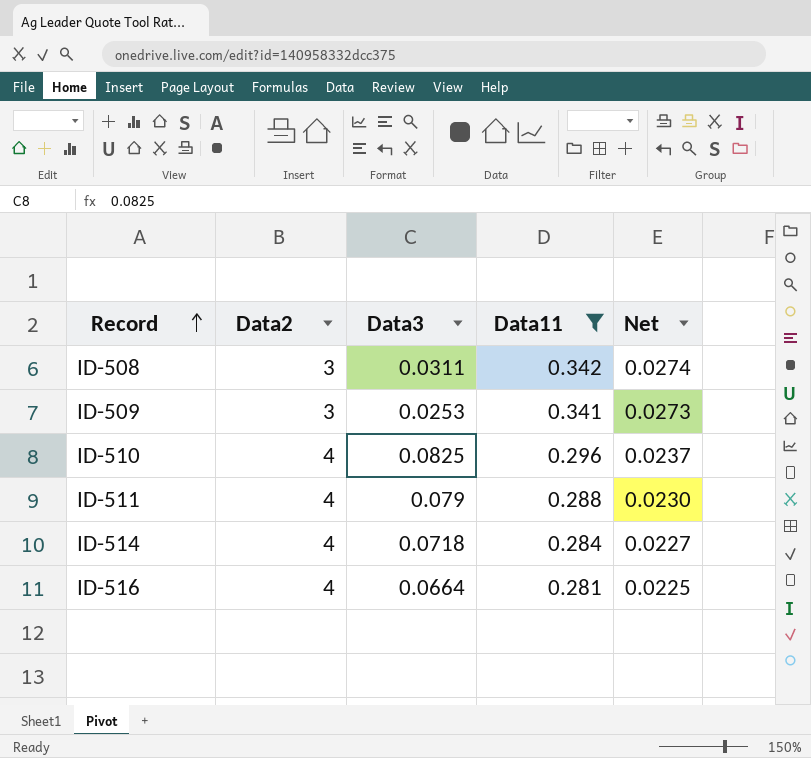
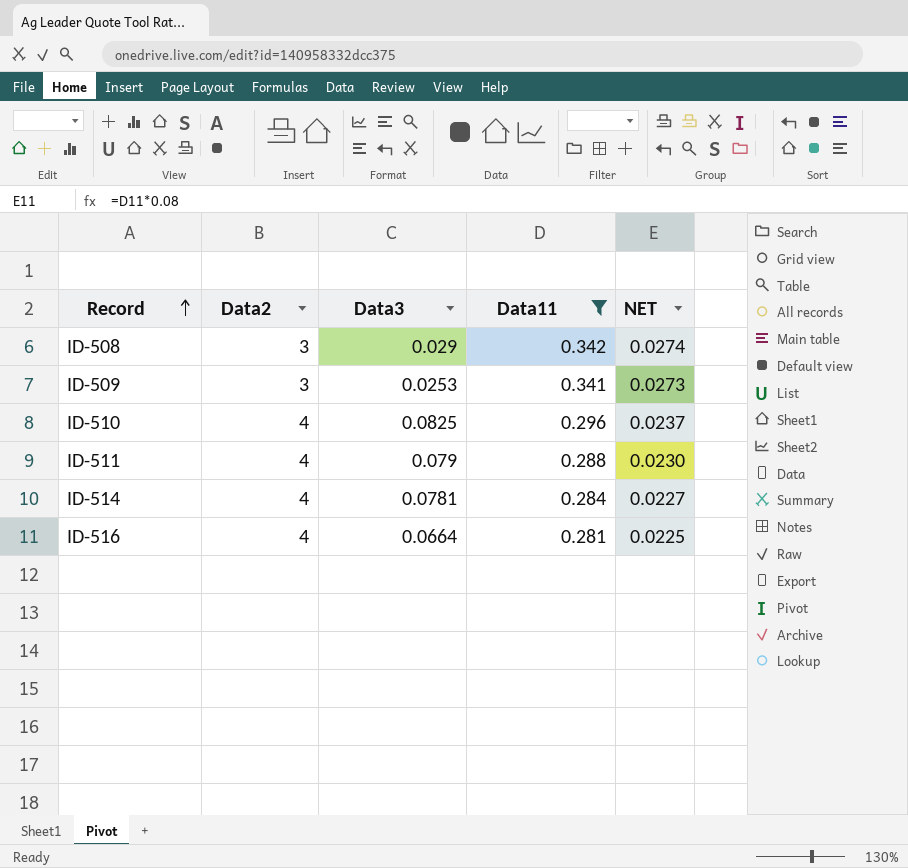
column name: Net -> NET
ID-508 | Data3: 0.0311 -> 0.029
ID-514 | Data3: 0.0718 -> 0.0781

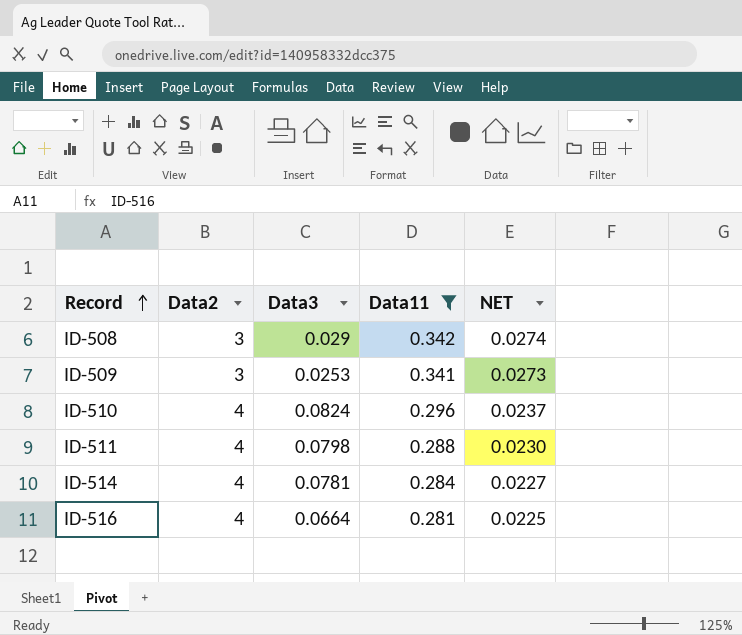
ID-510 | Data3: 0.0825 -> 0.0824
ID-511 | Data3: 0.079 -> 0.0798

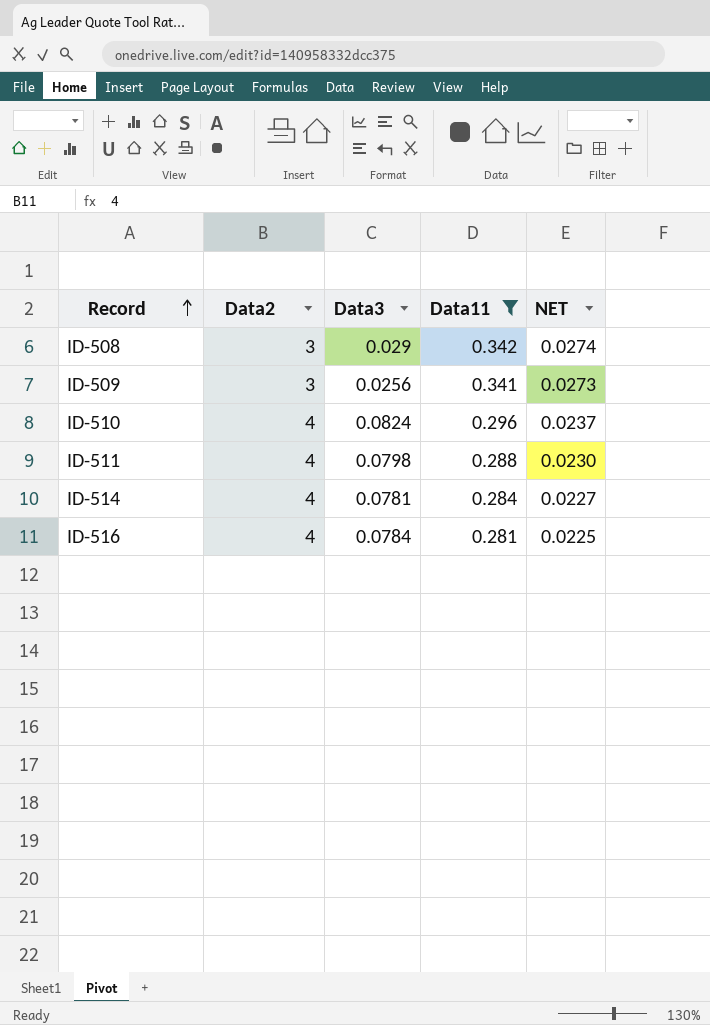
ID-509 | Data3: 0.0253 -> 0.0256
ID-516 | Data3: 0.0664 -> 0.0784

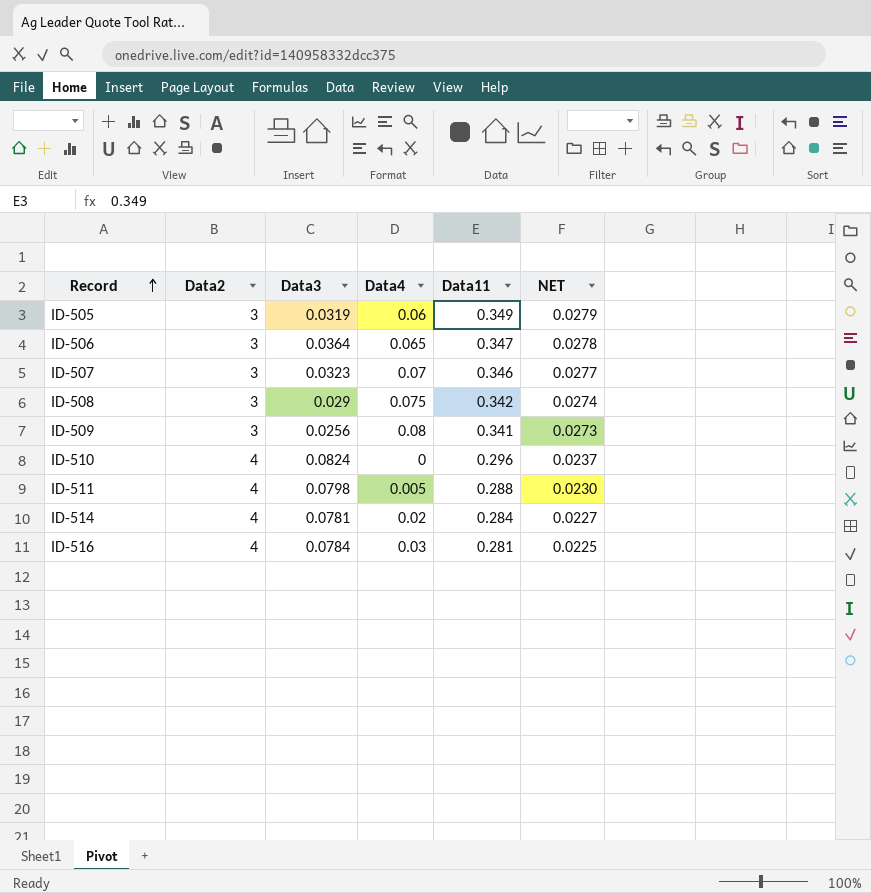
filter: Data11 <= 0.342 -> none
column Data4 | position: none -> 4

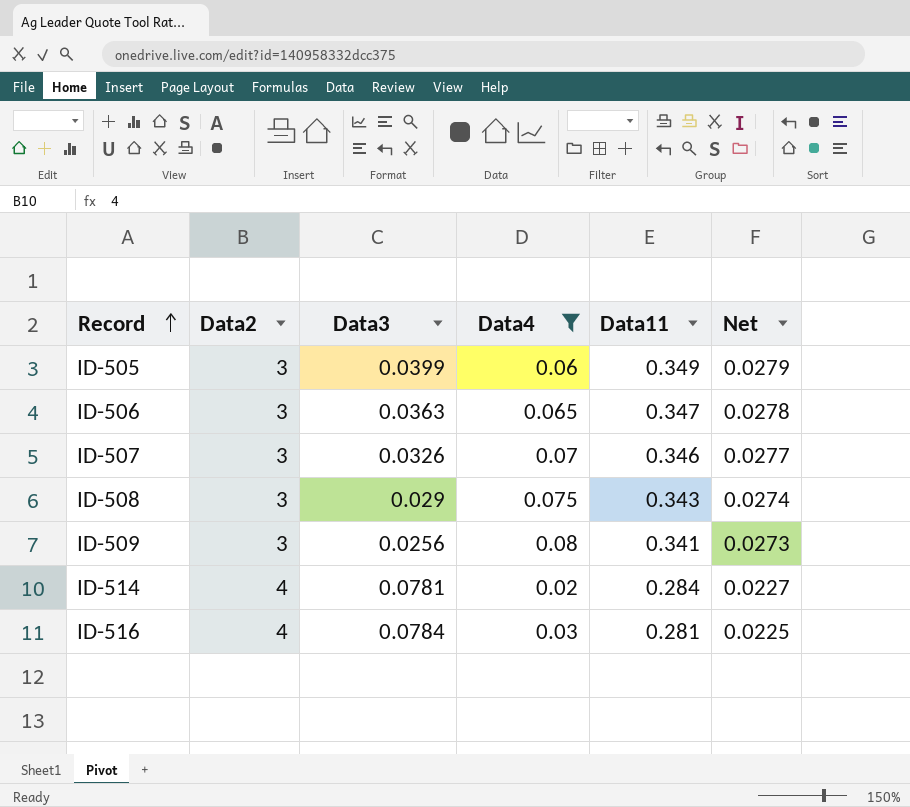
filter: none -> Data4 >= 0.02
column name: NET -> Net
ID-505 | Data3: 0.0319 -> 0.0399
ID-506 | Data3: 0.0364 -> 0.0363
ID-507 | Data3: 0.0323 -> 0.0326
ID-508 | Data11: 0.342 -> 0.343

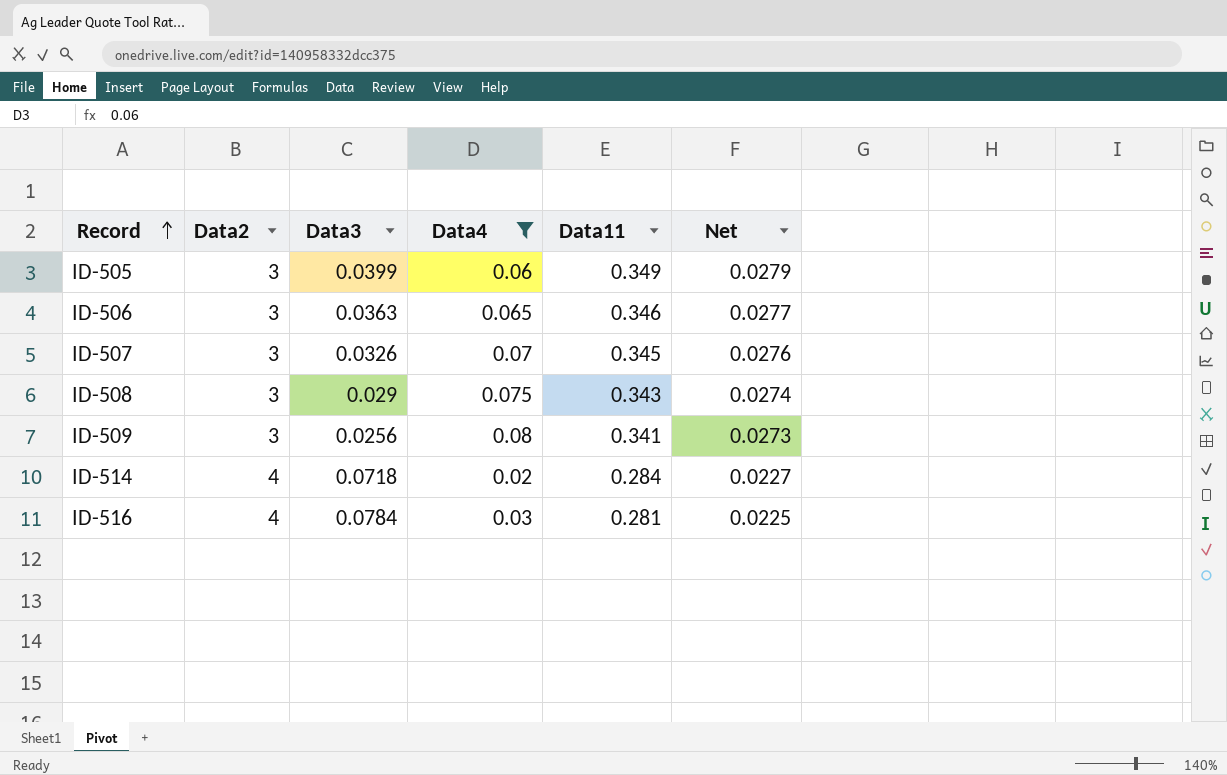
ID-506 | Data11: 0.347 -> 0.346
ID-506 | Net: 0.0278 -> 0.0277
ID-507 | Data11: 0.346 -> 0.345
ID-507 | Net: 0.0277 -> 0.0276
ID-514 | Data3: 0.0781 -> 0.0718

